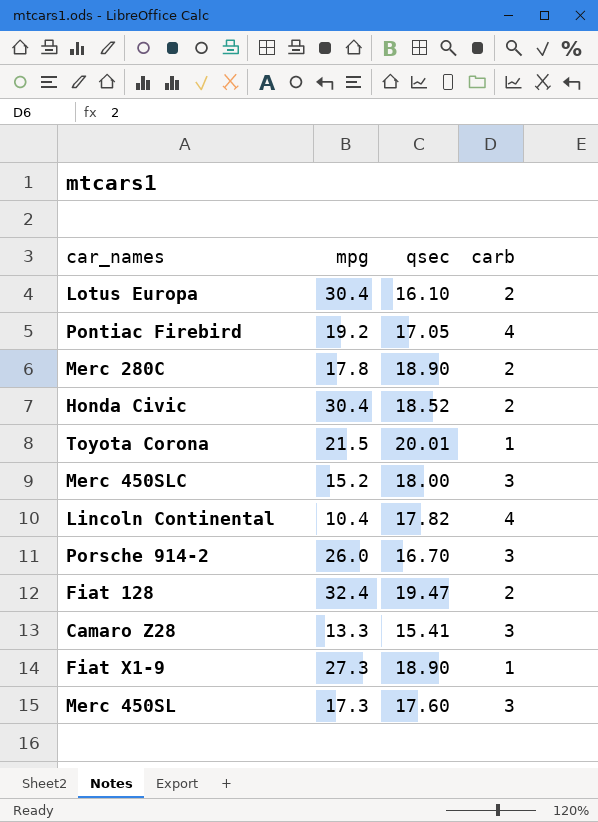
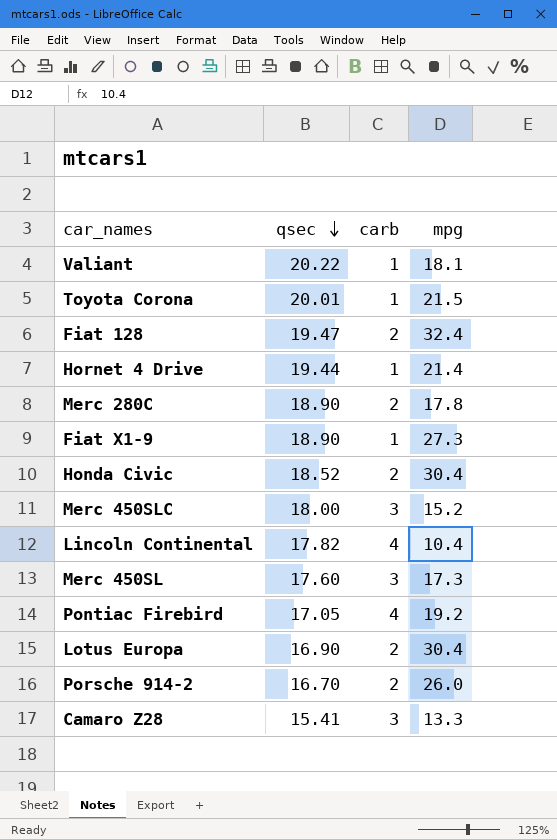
row order: none -> qsec descending
column mpg | position: 2 -> 4
row Valiant: none -> 20.22 | 1 | 18.1
row Hornet 4 Drive: none -> 19.44 | 1 | 21.4
Lotus Europa | qsec: 16.10 -> 16.90
Porsche 914-2 | carb: 3 -> 2

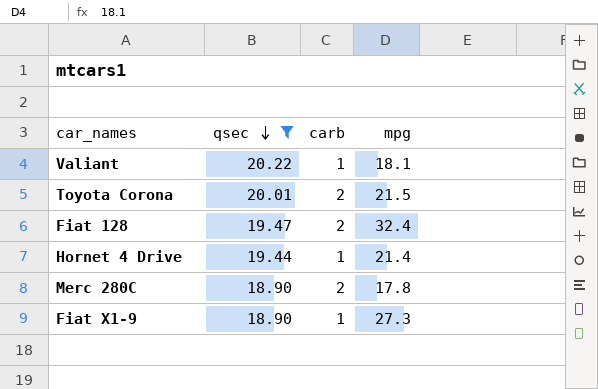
filter: none -> qsec >= 18.90
Toyota Corona | carb: 1 -> 2

